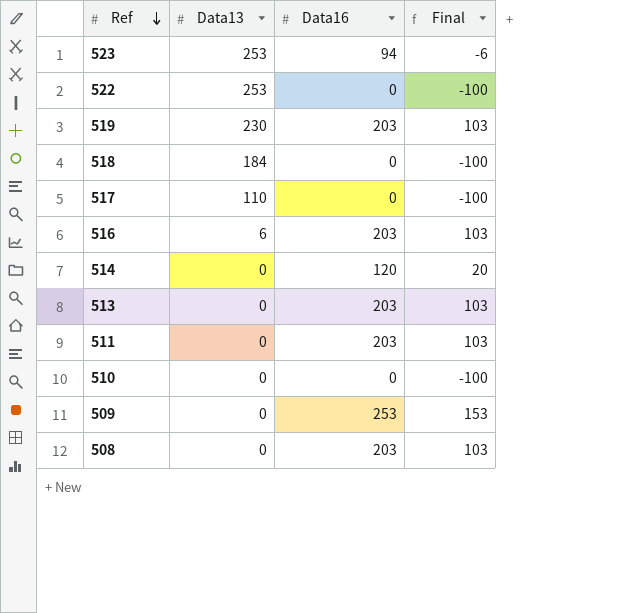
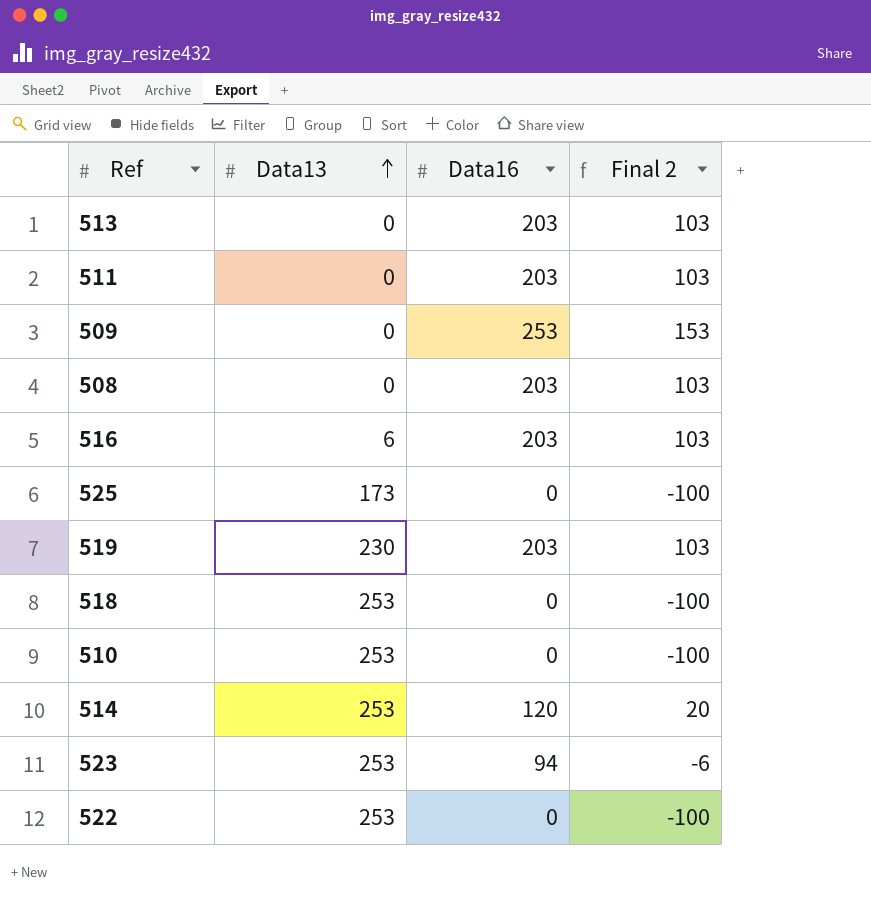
row order: Ref descending -> Data13 ascending
column name: Final -> Final 2
row 517: 110 | 0 | -100 -> none
row 525: none -> 173 | 0 | -100
518 | Data13: 184 -> 253
510 | Data13: 0 -> 253
514 | Data13: 0 -> 253

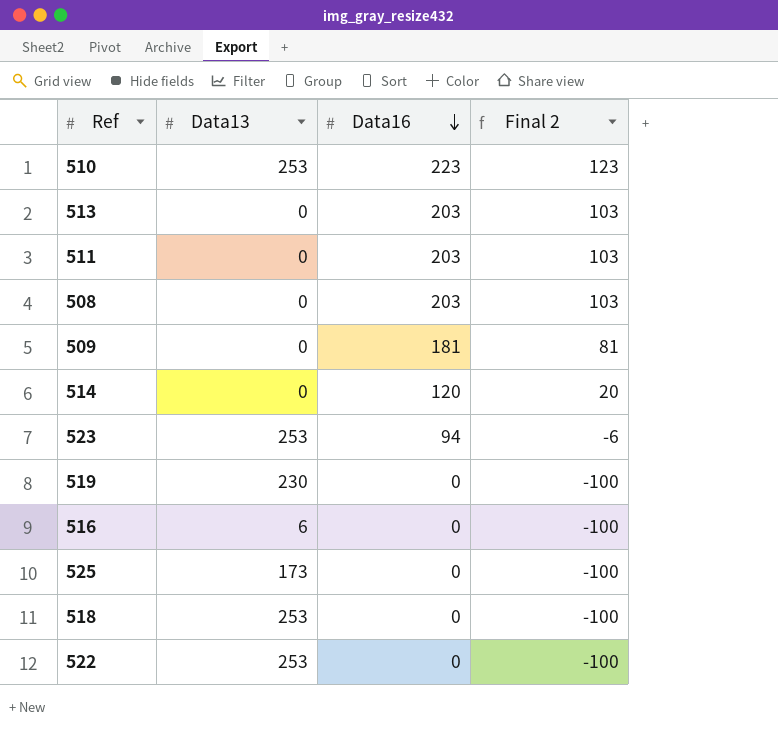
row order: Data13 ascending -> Data16 descending
510 | Data16: 0 -> 223
510 | Final 2: -100 -> 123
509 | Data16: 253 -> 181
509 | Final 2: 153 -> 81
514 | Data13: 253 -> 0
519 | Data16: 203 -> 0
519 | Final 2: 103 -> -100
516 | Data16: 203 -> 0
516 | Final 2: 103 -> -100

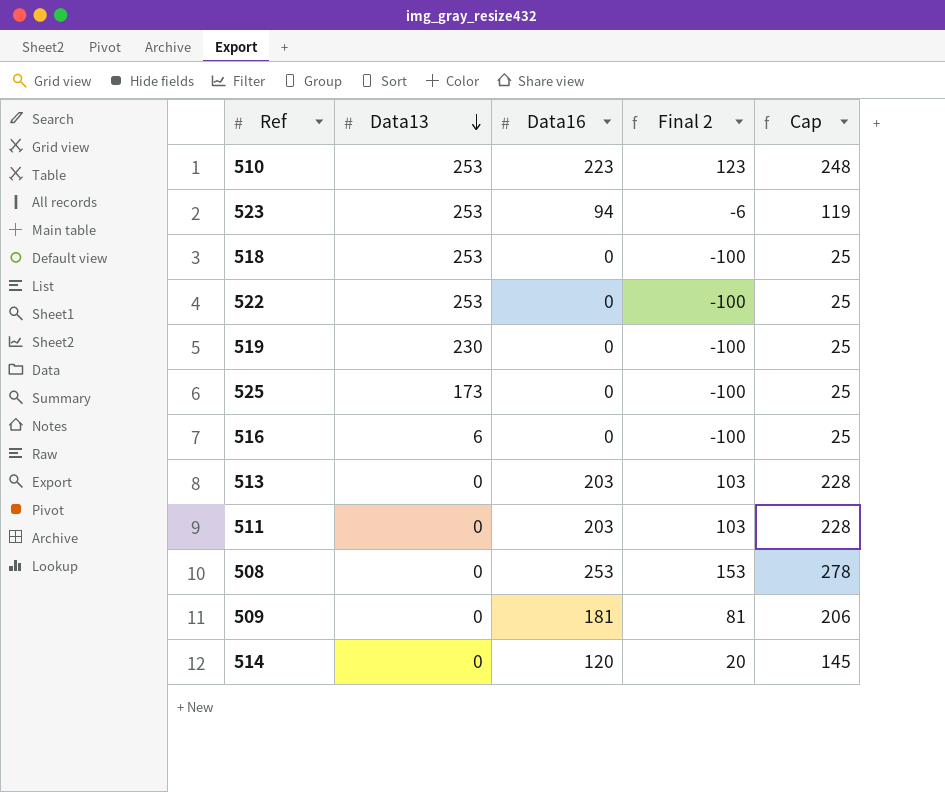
row order: Data16 descending -> Data13 descending
column Cap | formula: none -> [Data16] + 25
508 | Data16: 203 -> 253
508 | Final 2: 103 -> 153

